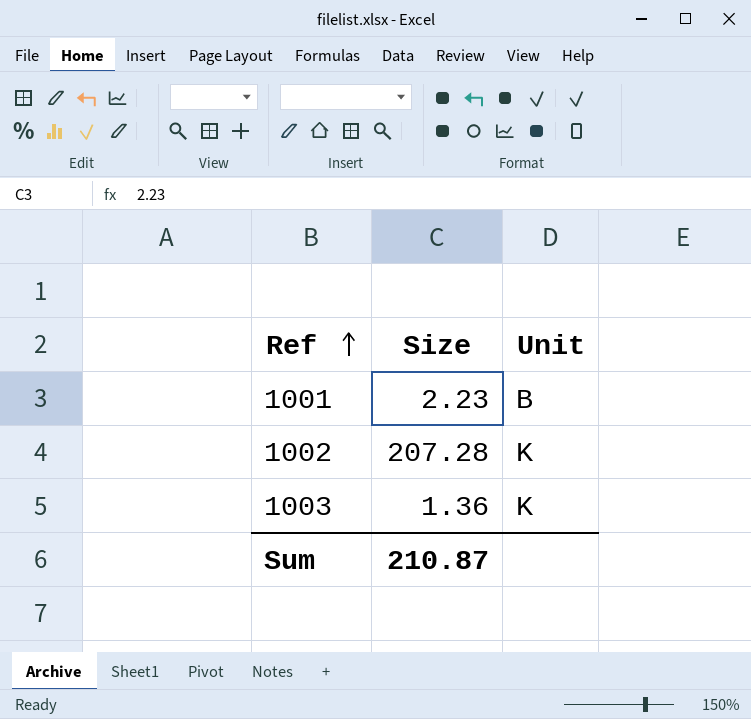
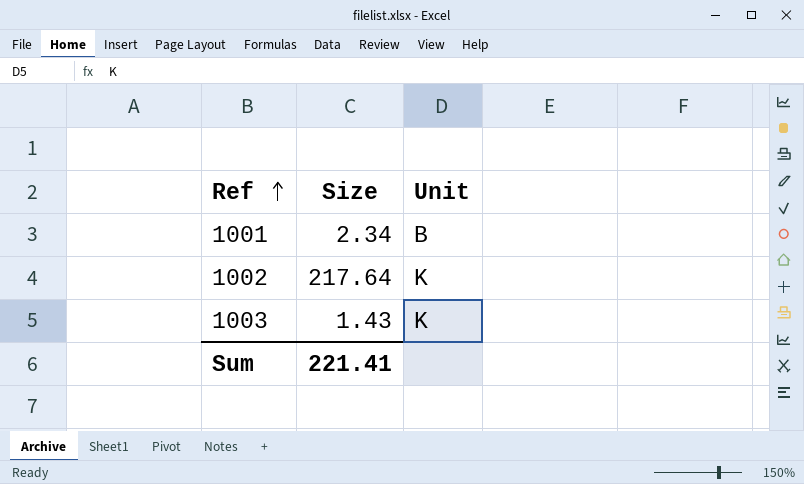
1001 | Size: 2.23 -> 2.34
1002 | Size: 207.28 -> 217.64
1003 | Size: 1.36 -> 1.43
Sum | Size: 210.87 -> 221.41

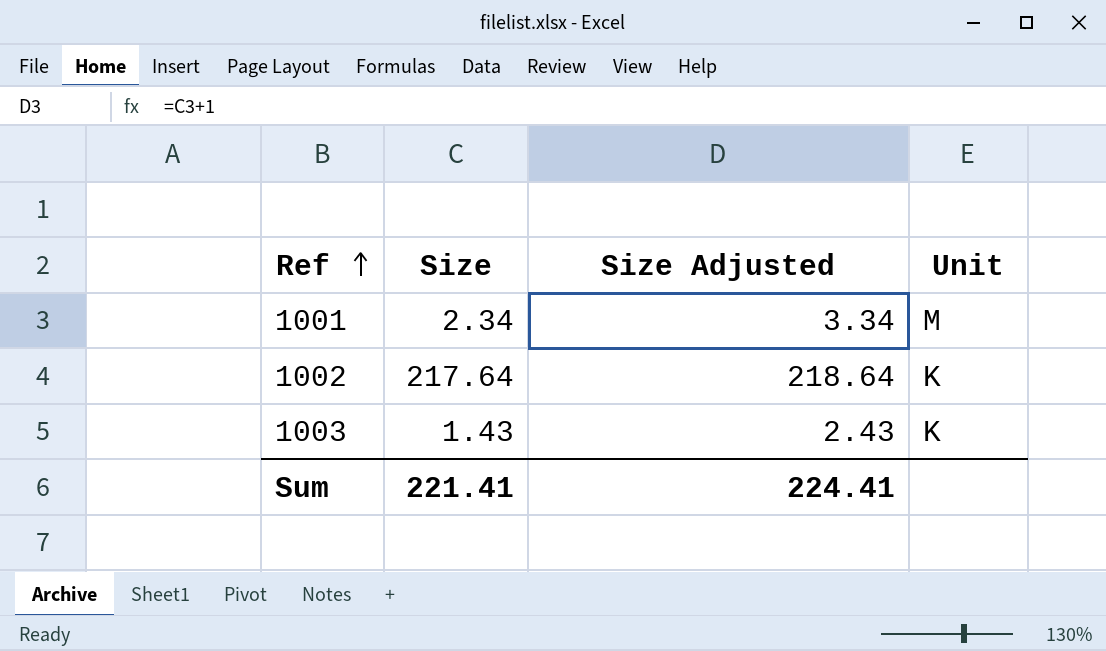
column Size Adjusted | formula: none -> [Size] + 1
1001 | Unit: B -> M

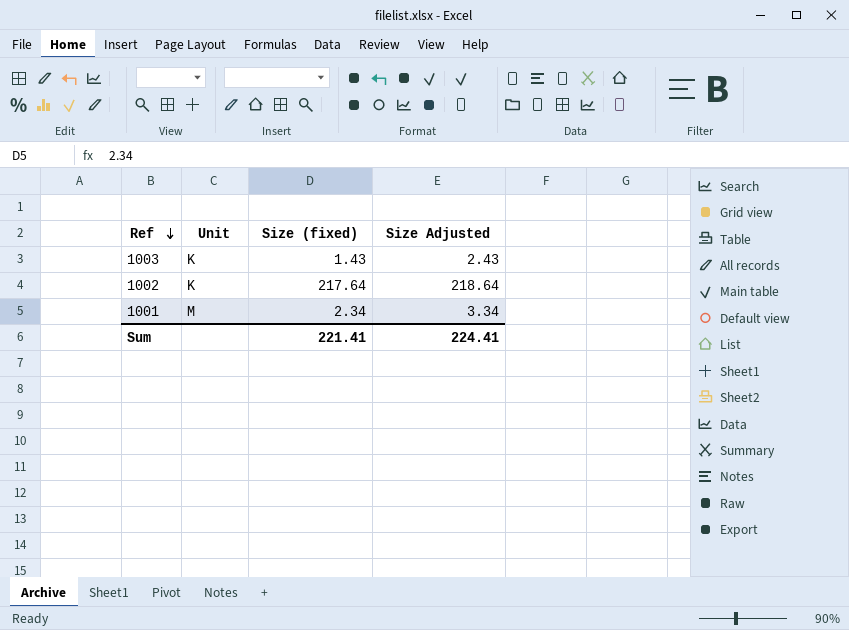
row order: Ref ascending -> Ref descending
column Unit | position: 4 -> 2
column name: Size -> Size (fixed)

